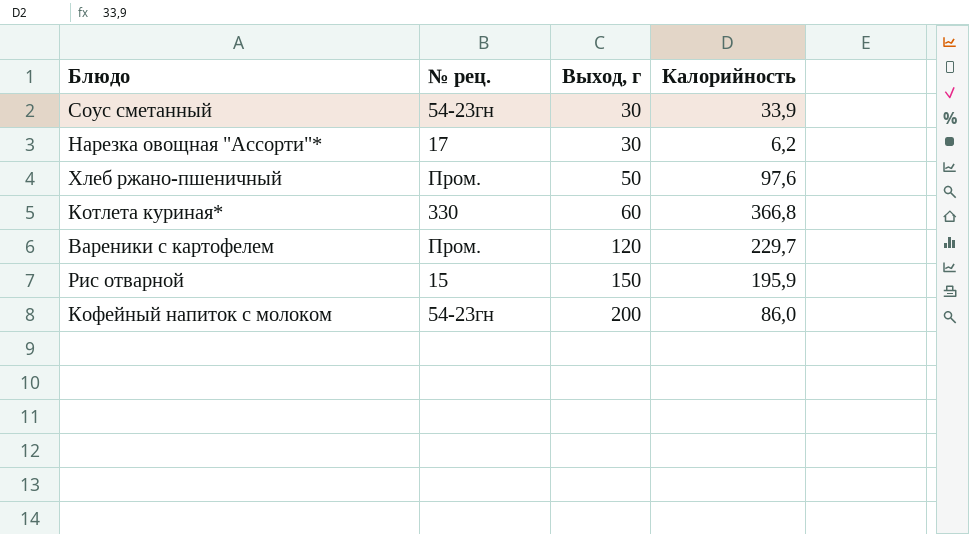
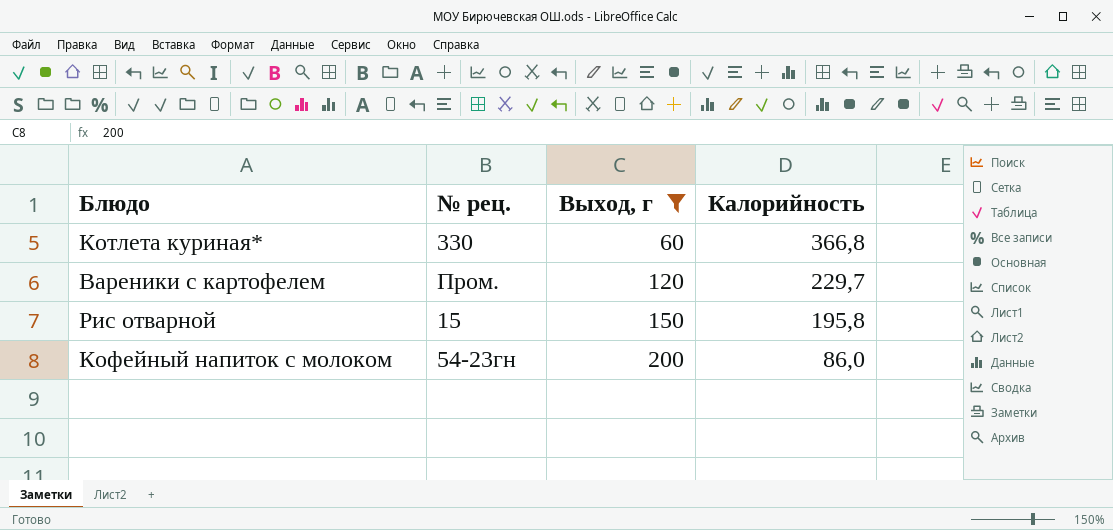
filter: none -> Выход, г >= 60
Рис отварной | Калорийность: 195,9 -> 195,8

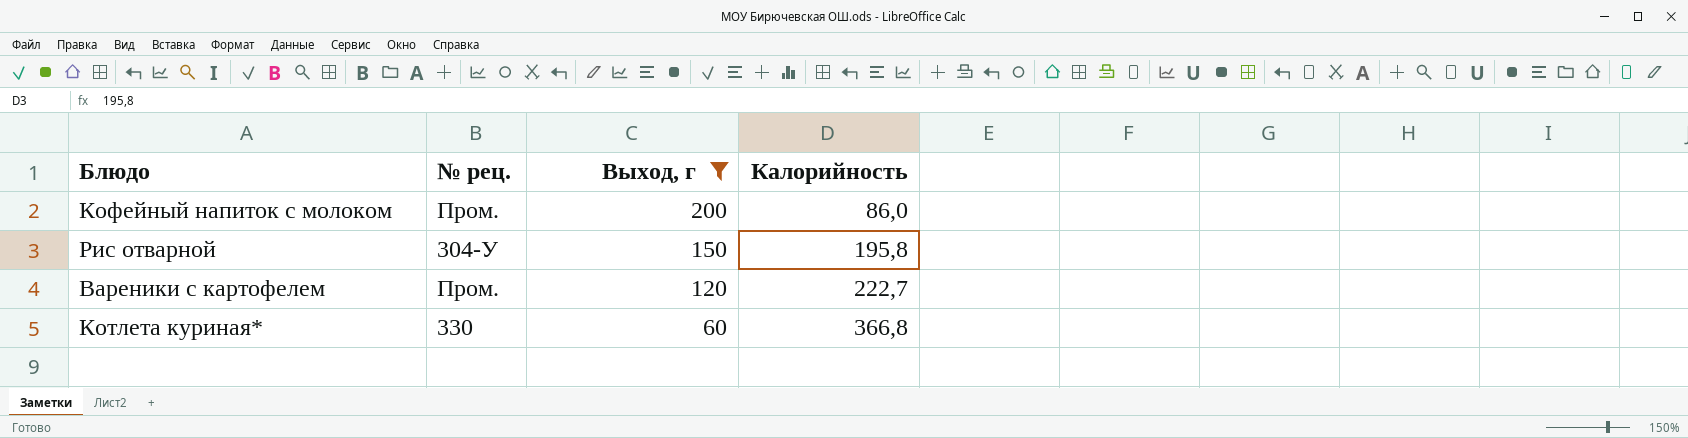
row order: Выход, г ascending -> Выход, г descending
Кофейный напиток с молоком | № рец.: 54-23гн -> Пром.
Рис отварной | № рец.: 15 -> 304-У
Вареники с картофелем | Калорийность: 229,7 -> 222,7

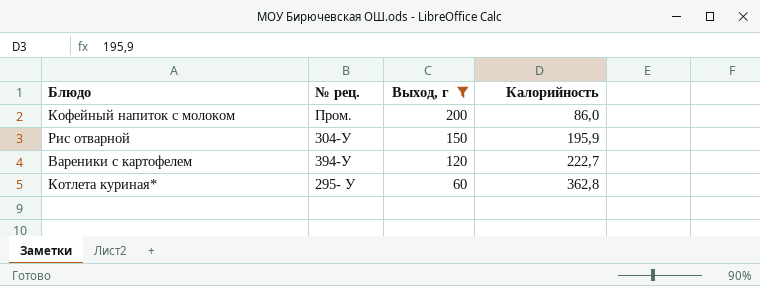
Рис отварной | Калорийность: 195,8 -> 195,9
Вареники с картофелем | № рец.: Пром. -> 394-У
Котлета куриная* | № рец.: 330 -> 295- У
Котлета куриная* | Калорийность: 366,8 -> 362,8

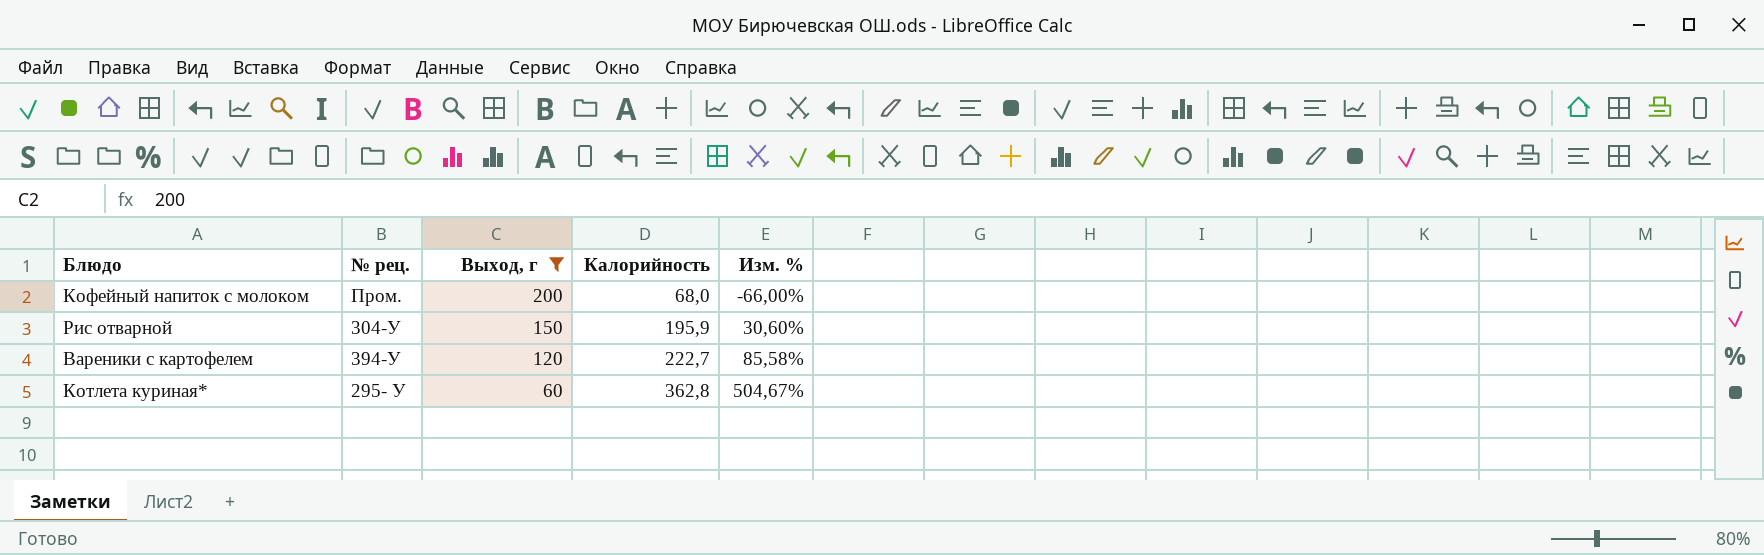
column Изм. % | formula: none -> ([Калорийность] - [Выход, г]) / [Выход, г]
Кофейный напиток с молоком | Калорийность: 86,0 -> 68,0

